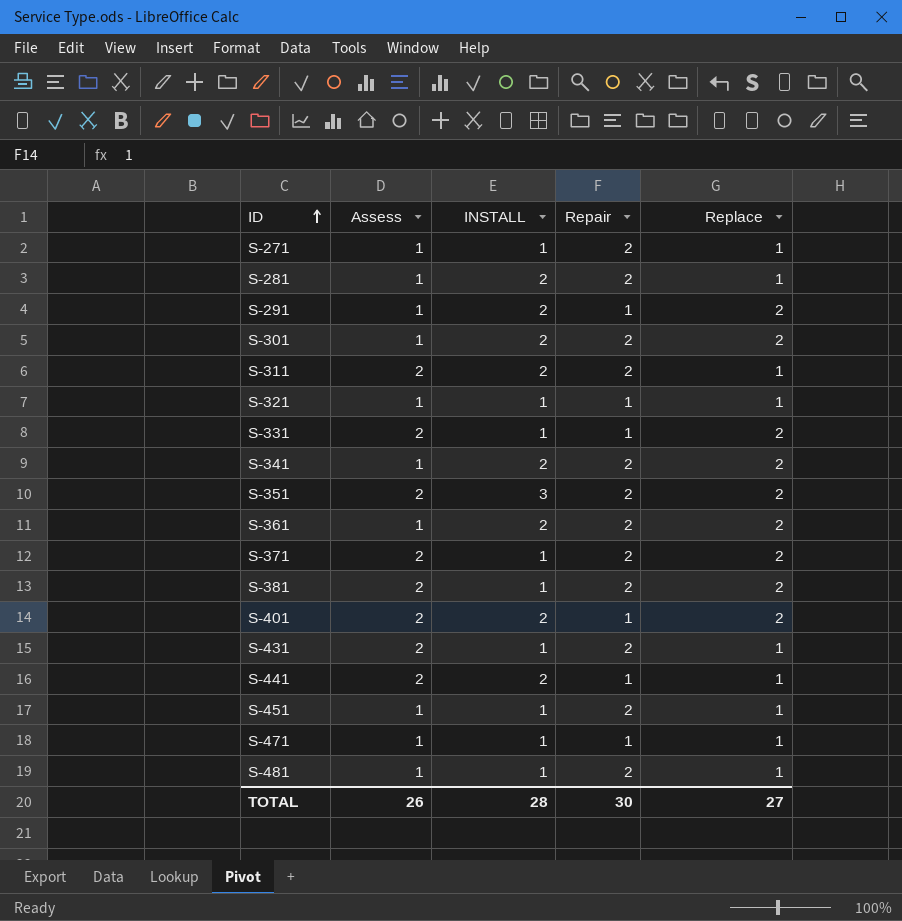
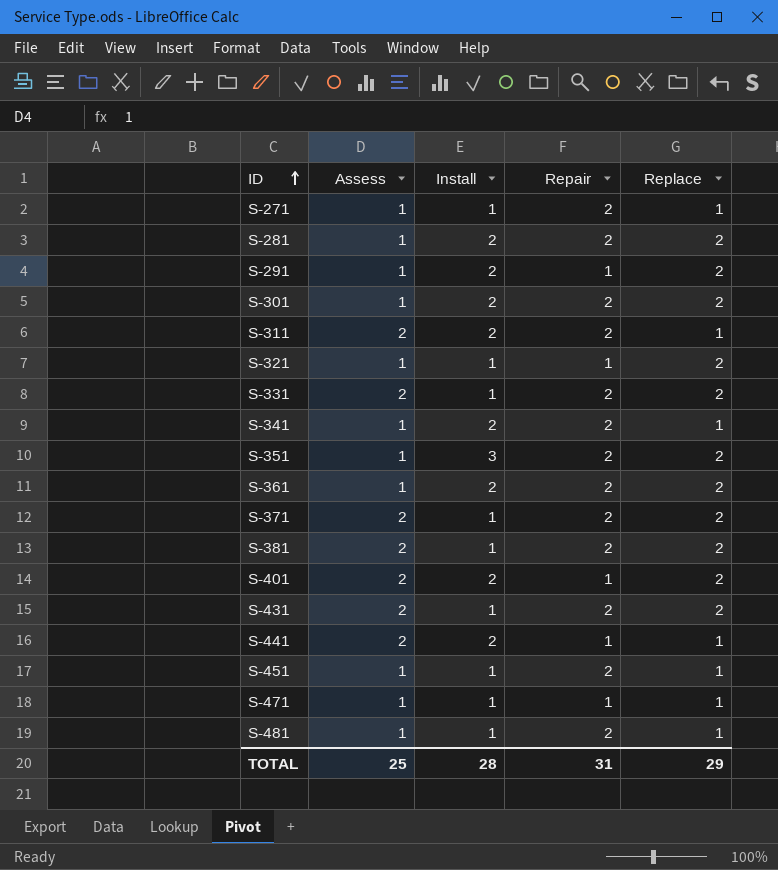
column name: INSTALL -> Install
S-281 | Replace: 1 -> 2
S-321 | Replace: 1 -> 2
S-331 | Repair: 1 -> 2
S-341 | Replace: 2 -> 1
S-351 | Assess: 2 -> 1
S-431 | Replace: 1 -> 2
TOTAL | Assess: 26 -> 25
TOTAL | Repair: 30 -> 31
TOTAL | Replace: 27 -> 29

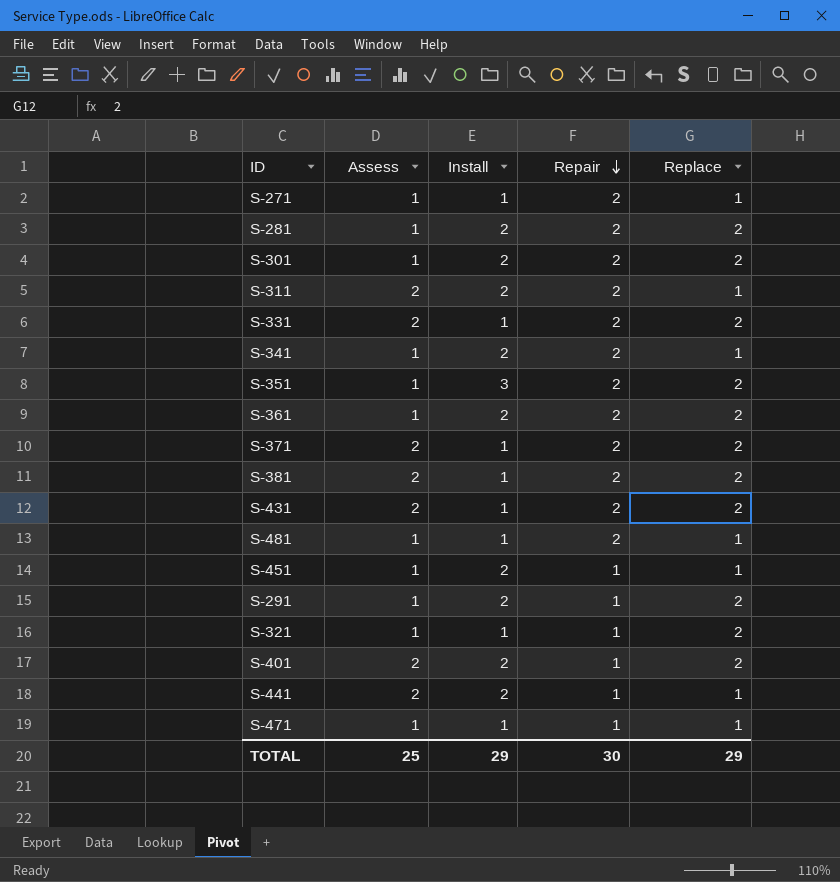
row order: ID ascending -> Repair descending
S-451 | Install: 1 -> 2
S-451 | Repair: 2 -> 1
TOTAL | Install: 28 -> 29
TOTAL | Repair: 31 -> 30

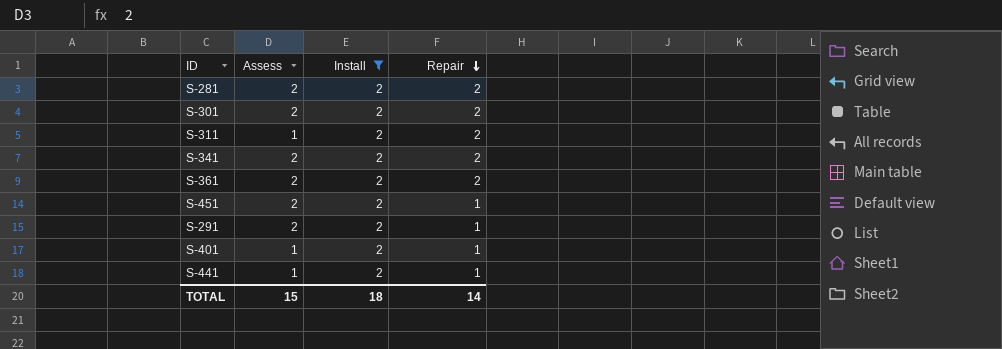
filter: none -> Install = 2
column Replace | position: 5 -> none
S-281 | Assess: 1 -> 2
S-301 | Assess: 1 -> 2
S-311 | Assess: 2 -> 1
S-341 | Assess: 1 -> 2
S-361 | Assess: 1 -> 2
S-451 | Assess: 1 -> 2
S-291 | Assess: 1 -> 2
S-401 | Assess: 2 -> 1
S-441 | Assess: 2 -> 1
TOTAL | Assess: 25 -> 15
TOTAL | Install: 29 -> 18
TOTAL | Repair: 30 -> 14

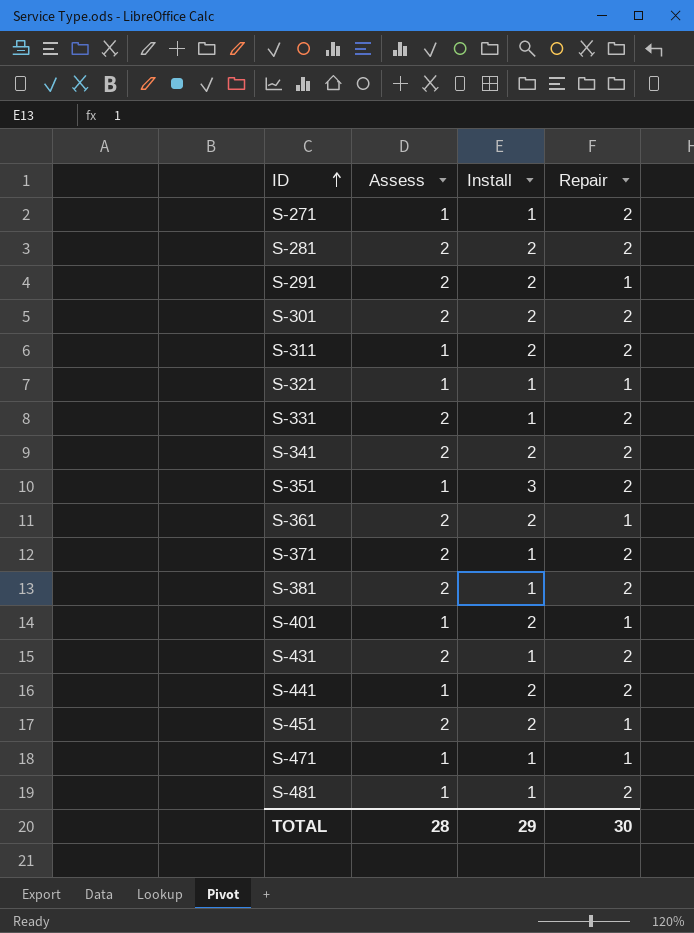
filter: Install = 2 -> none
row order: Repair descending -> ID ascending
S-361 | Repair: 2 -> 1
S-441 | Repair: 1 -> 2
TOTAL | Assess: 15 -> 28
TOTAL | Install: 18 -> 29
TOTAL | Repair: 14 -> 30

